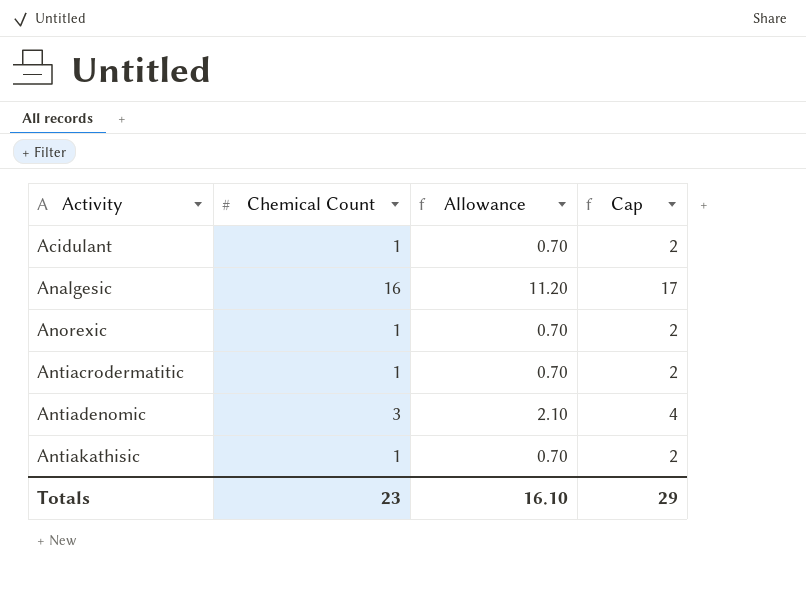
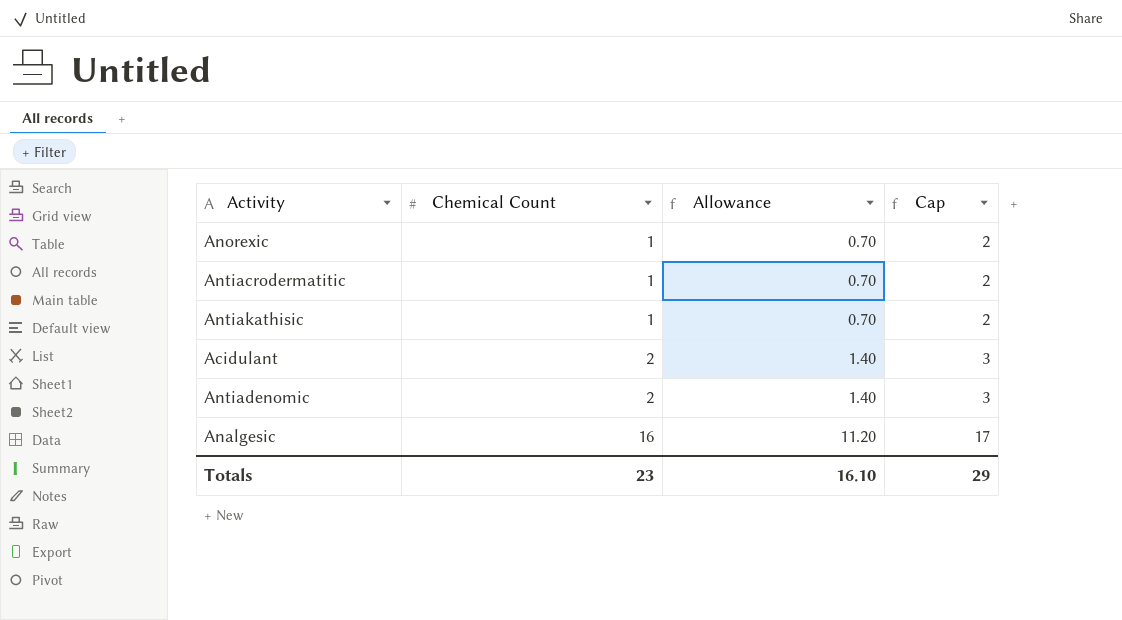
row order: Activity ascending -> Chemical Count ascending
Acidulant | Chemical Count: 1 -> 2
Acidulant | Allowance: 0.70 -> 1.40
Acidulant | Cap: 2 -> 3
Antiadenomic | Chemical Count: 3 -> 2
Antiadenomic | Allowance: 2.10 -> 1.40
Antiadenomic | Cap: 4 -> 3

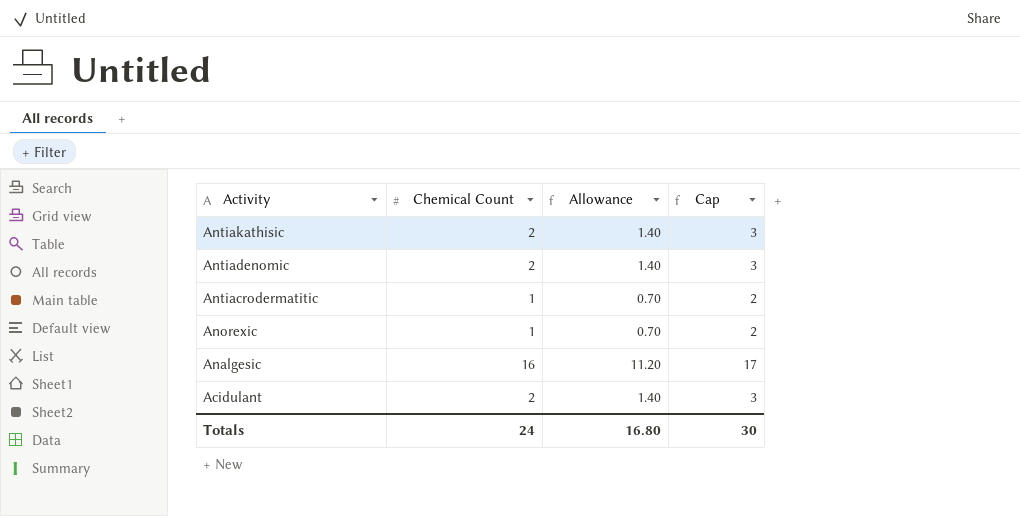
row order: Chemical Count ascending -> Activity descending
Antiakathisic | Chemical Count: 1 -> 2
Antiakathisic | Allowance: 0.70 -> 1.40
Antiakathisic | Cap: 2 -> 3
Totals | Chemical Count: 23 -> 24
Totals | Allowance: 16.10 -> 16.80
Totals | Cap: 29 -> 30

